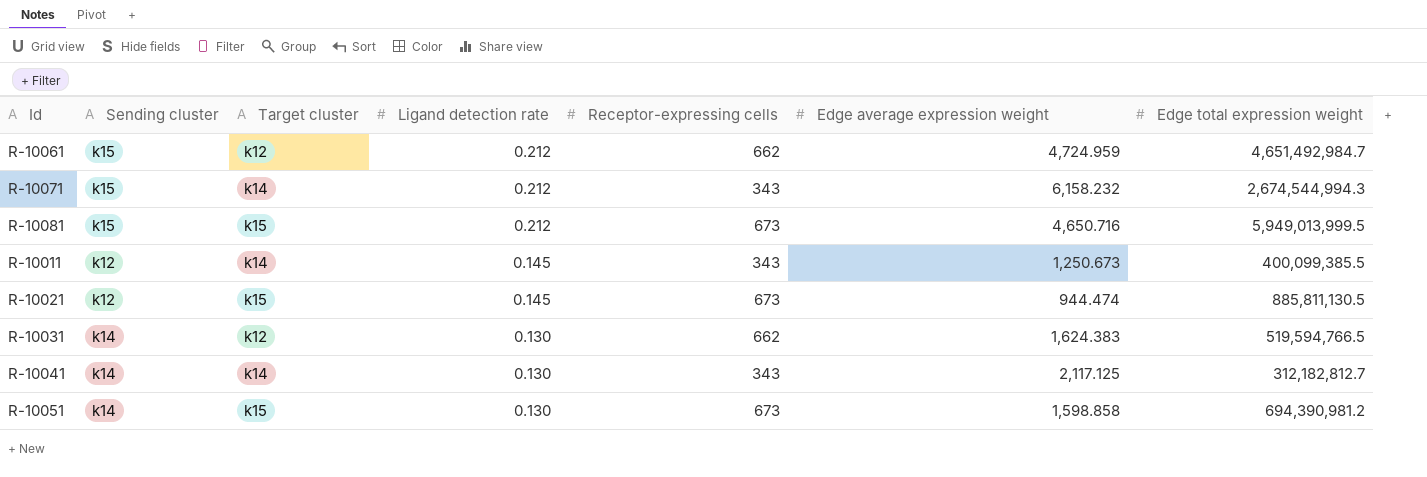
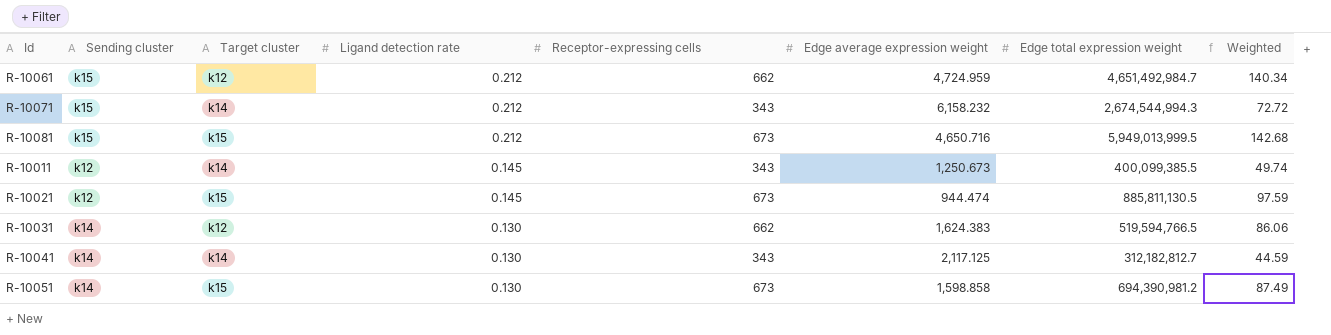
column Weighted | formula: none -> [Ligand detection rate] * [Receptor-expressing cells]

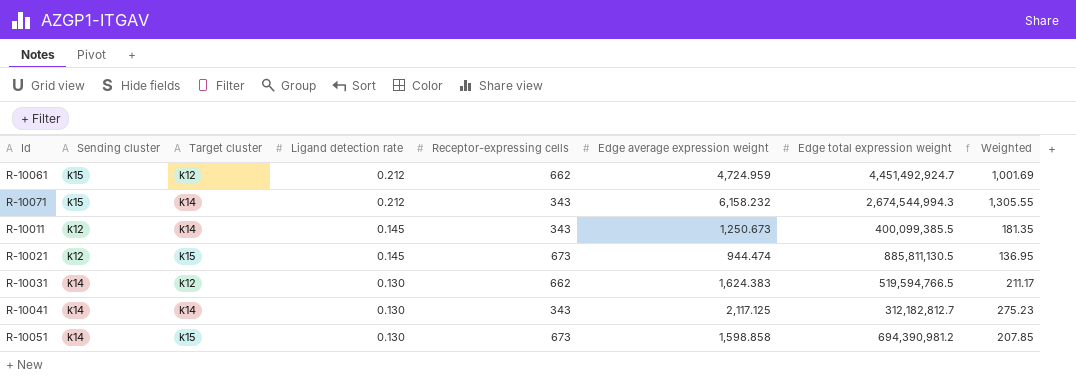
column Weighted | formula: [Ligand detection rate] * [Receptor-expressing cells] -> [Ligand detection rate] * [Edge average expression weight]
row R-10081: k15 | k15 | 0.212 | 673 | 4,650.716 | 5,949,013,999.5 | 142.68 -> none
R-10061 | Edge total expression weight: 4,651,492,984.7 -> 4,451,492,924.7

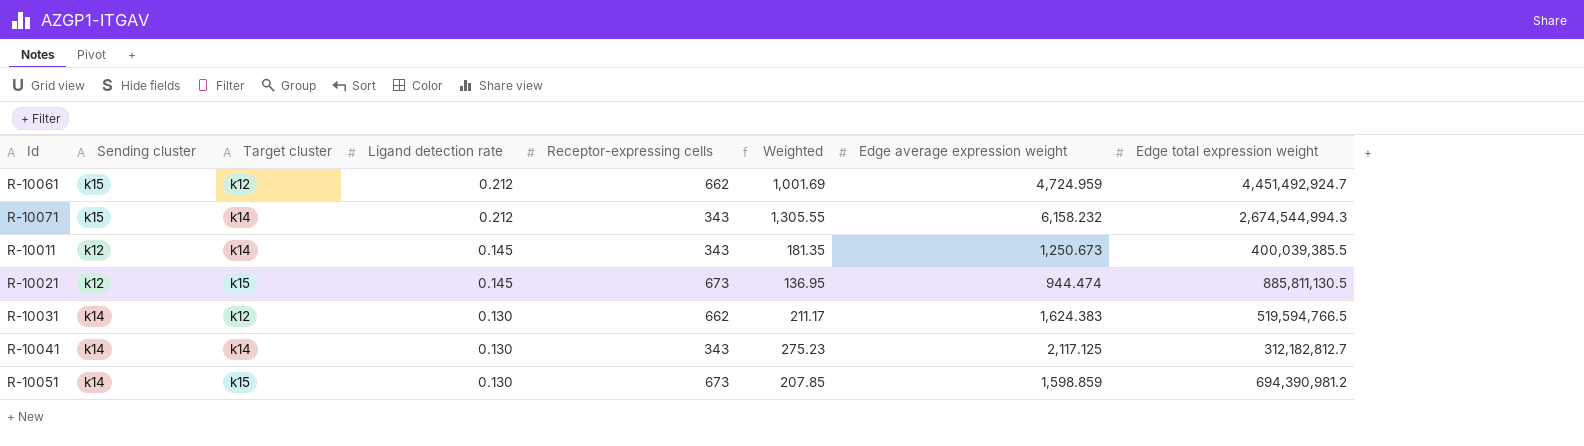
column Weighted | position: 8 -> 6
R-10011 | Edge total expression weight: 400,099,385.5 -> 400,039,385.5
R-10051 | Edge average expression weight: 1,598.858 -> 1,598.859

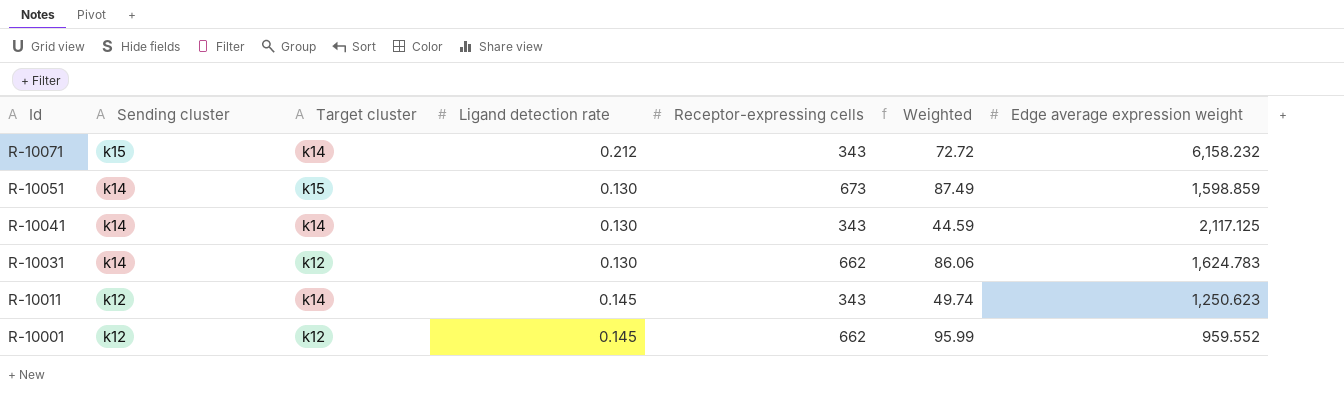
row order: Ligand detection rate descending -> Id descending
column Edge total expression weight | position: 8 -> none
column Weighted | formula: [Ligand detection rate] * [Edge average expression weight] -> [Ligand detection rate] * [Receptor-expressing cells]
row R-10061: k15 | k12 | 0.212 | 662 | 1,001.69 | 4,724.959 | 4,451,492,924.7 -> none
row R-10021: k12 | k15 | 0.145 | 673 | 136.95 | 944.474 | 885,811,130.5 -> none
R-10031 | Edge average expression weight: 1,624.383 -> 1,624.783
R-10011 | Edge average expression weight: 1,250.673 -> 1,250.623
row R-10001: none -> k12 | k12 | 0.145 | 662 | 95.99 | 959.552

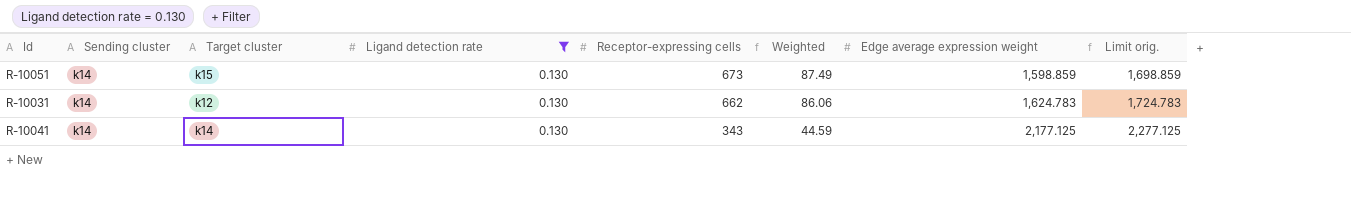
filter: none -> Ligand detection rate = 0.130
row order: Id descending -> Receptor-expressing cells descending
column Limit orig. | formula: none -> [Edge average expression weight] + 100
R-10041 | Edge average expression weight: 2,117.125 -> 2,177.125

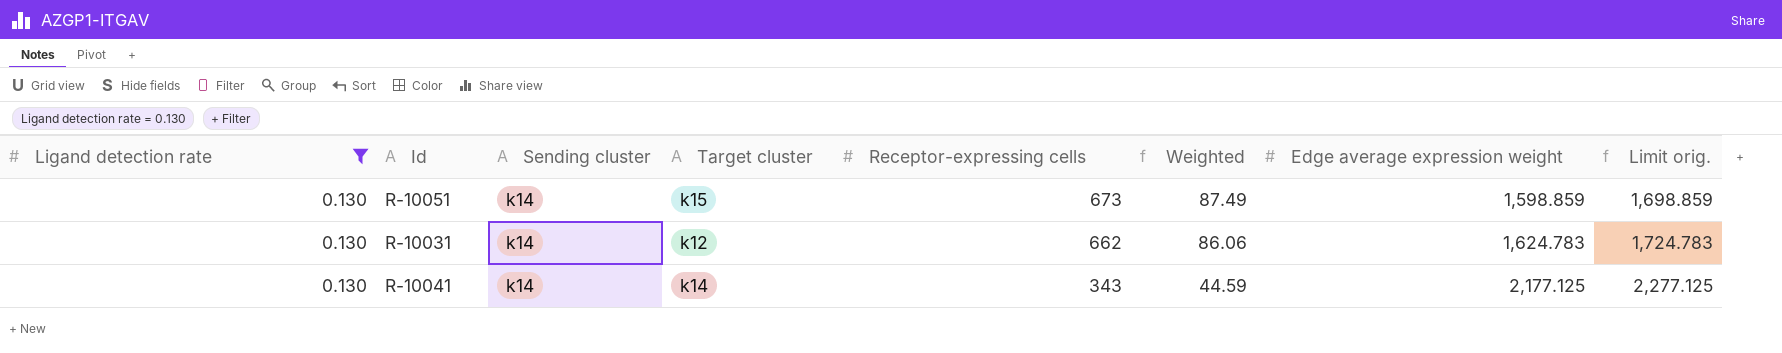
column Ligand detection rate | position: 4 -> 1

